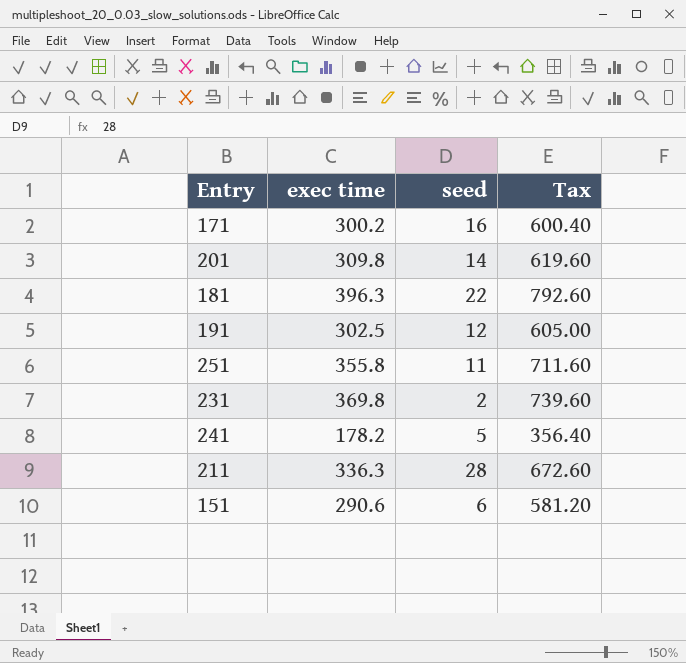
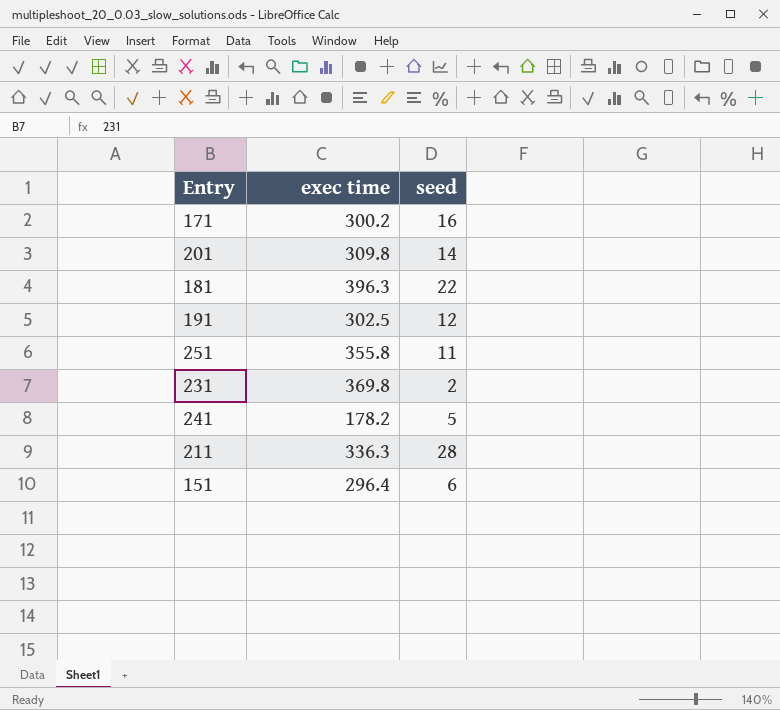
column Tax | formula: [exec time] * 2 -> none
151 | exec time: 290.6 -> 296.4

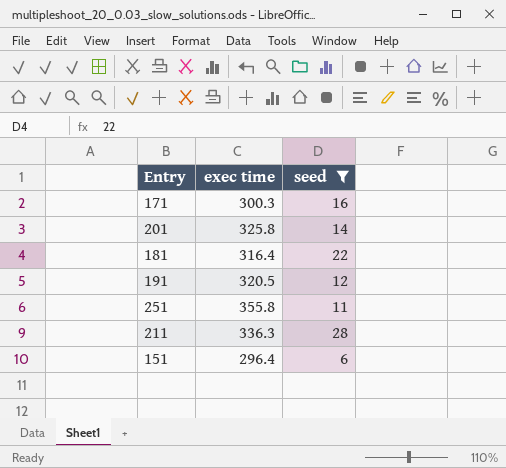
filter: none -> seed >= 6
171 | exec time: 300.2 -> 300.3
201 | exec time: 309.8 -> 325.8
181 | exec time: 396.3 -> 316.4
191 | exec time: 302.5 -> 320.5

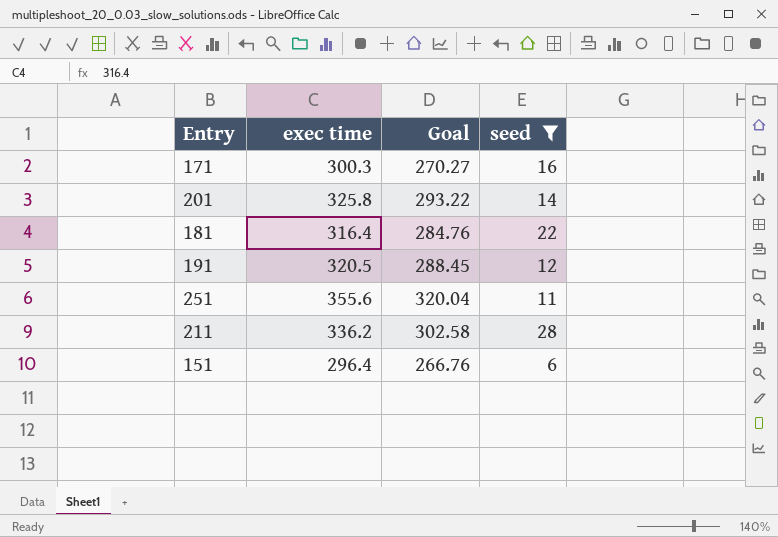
column Goal | formula: none -> [exec time] * 0.9
251 | exec time: 355.8 -> 355.6
211 | exec time: 336.3 -> 336.2

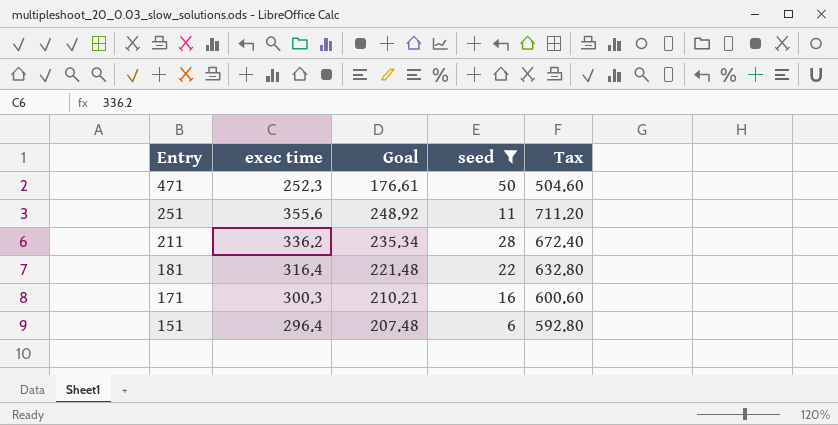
row order: none -> Entry descending
column Goal | formula: [exec time] * 0.9 -> [exec time] * 0.7
column Tax | formula: none -> [exec time] * 2
row 201: 325.8 | 293.22 | 14 -> none
row 191: 320.5 | 288.45 | 12 -> none
row 471: none -> 252.3 | 176.61 | 50 | 504.60

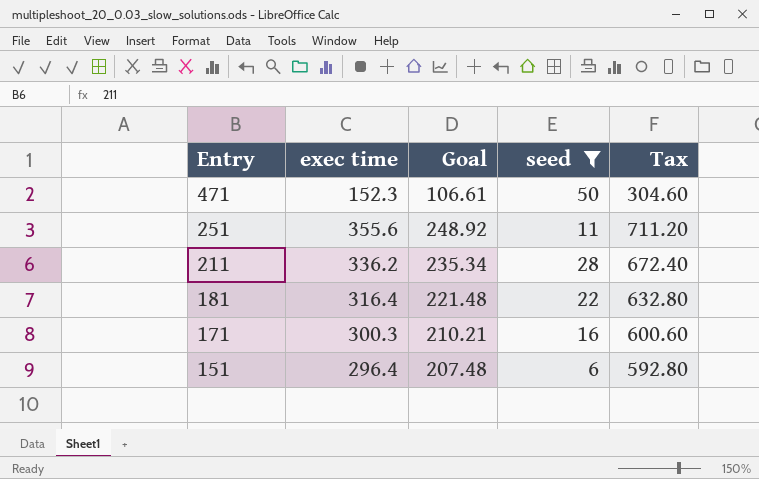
471 | exec time: 252.3 -> 152.3
471 | Goal: 176.61 -> 106.61
471 | Tax: 504.60 -> 304.60

